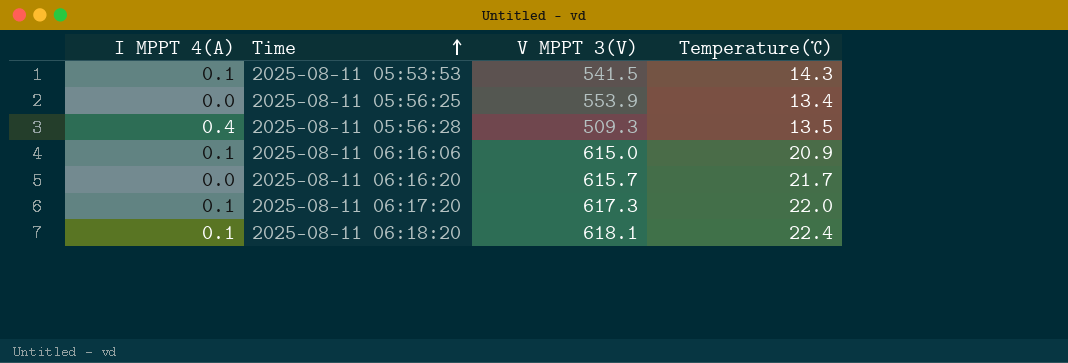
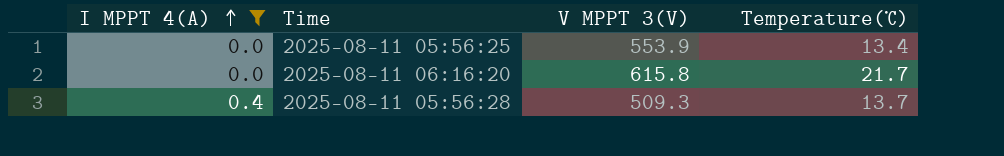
filter: none -> I MPPT 4(A) != 0.1
row order: Time ascending -> I MPPT 4(A) ascending
2025-08-11 06:16:20 | V MPPT 3(V): 615.7 -> 615.8
2025-08-11 05:56:28 | Temperature(℃): 13.5 -> 13.7

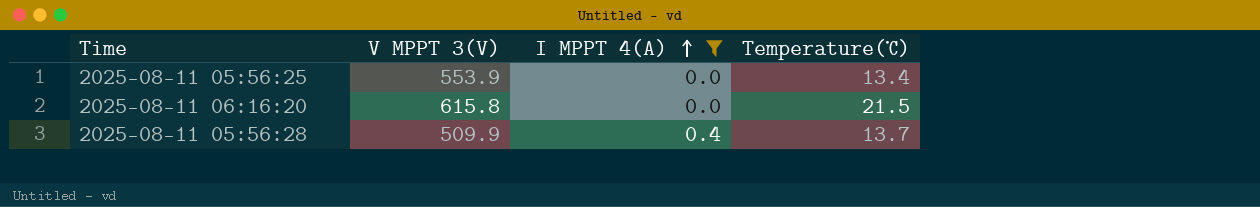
column I MPPT 4(A) | position: 1 -> 3
2025-08-11 06:16:20 | Temperature(℃): 21.7 -> 21.5
2025-08-11 05:56:28 | V MPPT 3(V): 509.3 -> 509.9

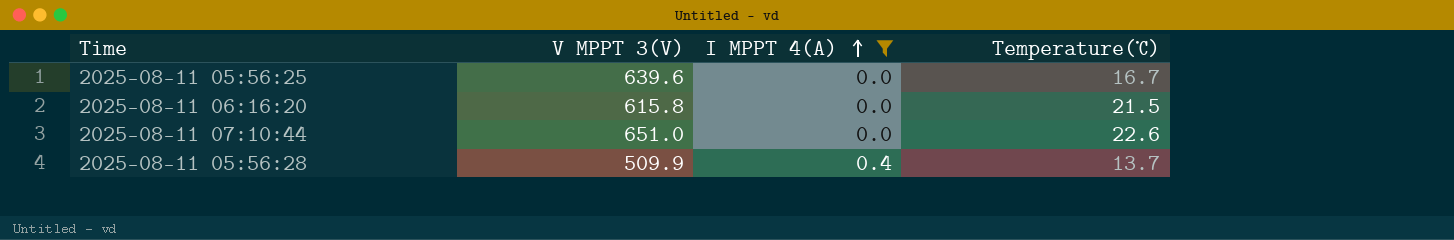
2025-08-11 05:56:25 | V MPPT 3(V): 553.9 -> 639.6
2025-08-11 05:56:25 | Temperature(℃): 13.4 -> 16.7
row 2025-08-11 07:10:44: none -> 651.0 | 0.0 | 22.6

